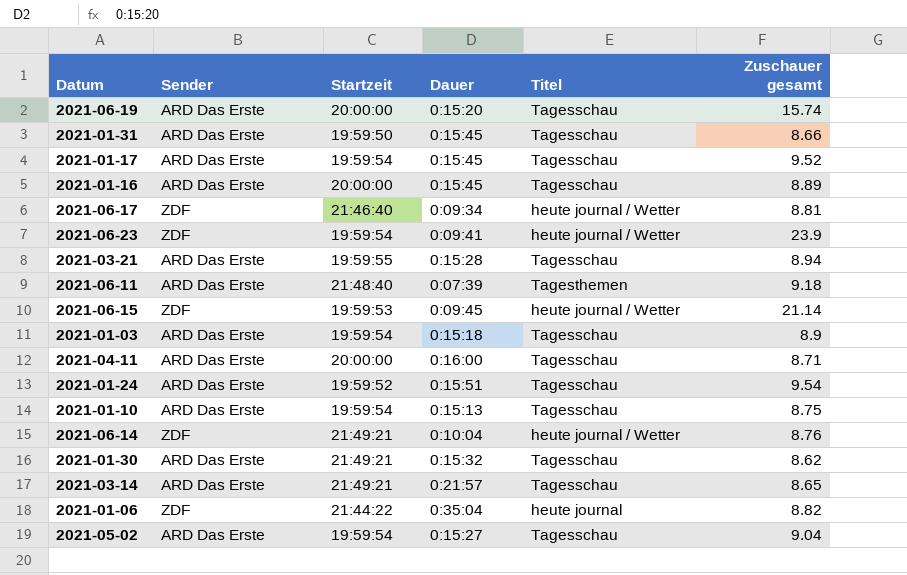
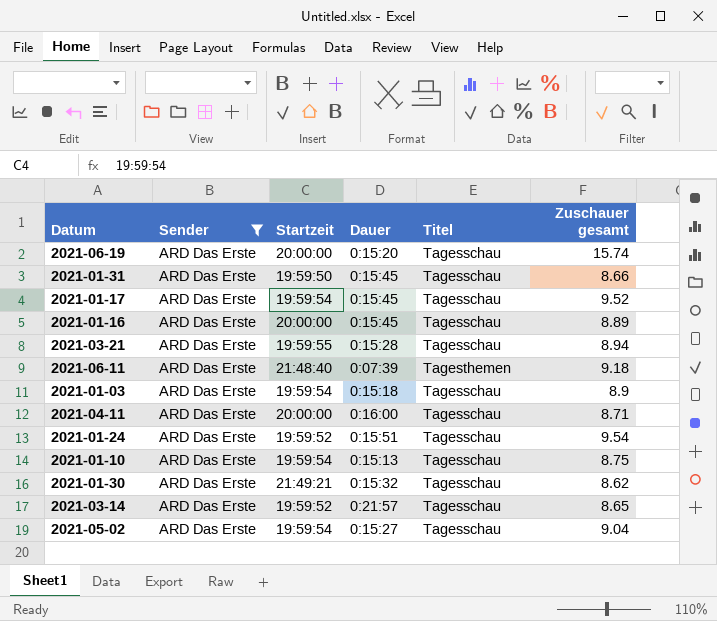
filter: none -> Sender = ARD Das Erste
2021-03-14 | Startzeit: 21:49:21 -> 19:59:52

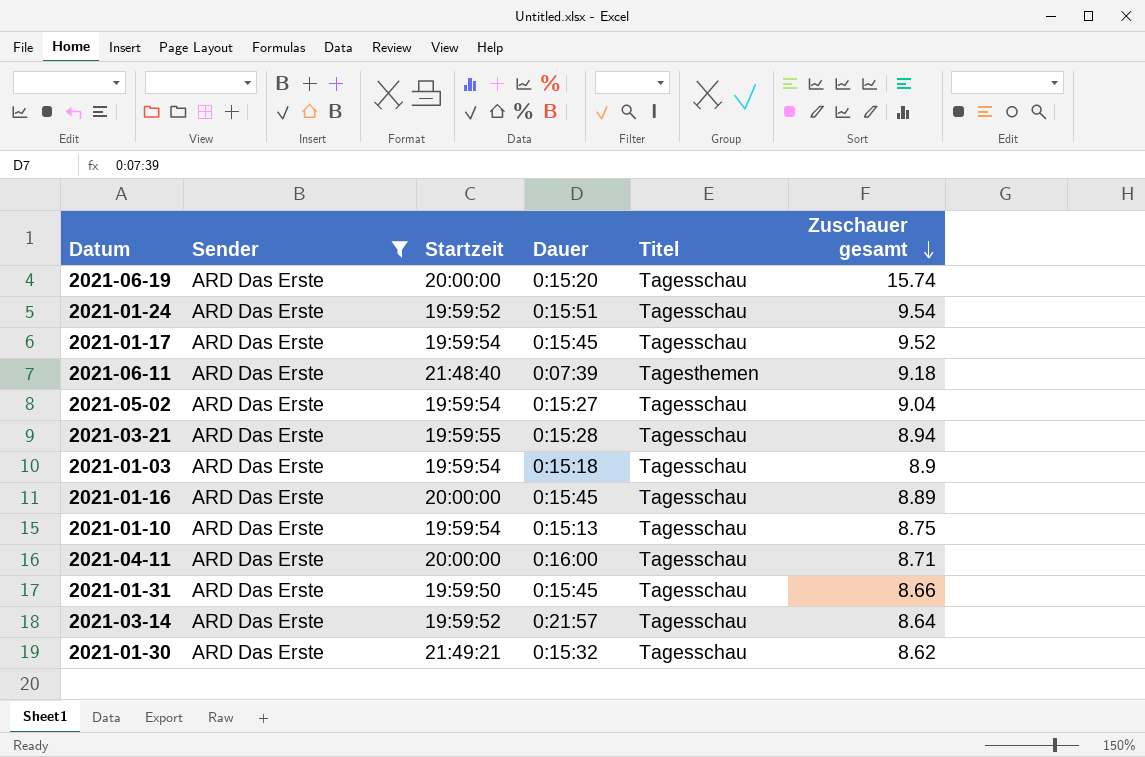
row order: none -> Zuschauer gesamt descending
2021-03-14 | Zuschauer gesamt: 8.65 -> 8.64

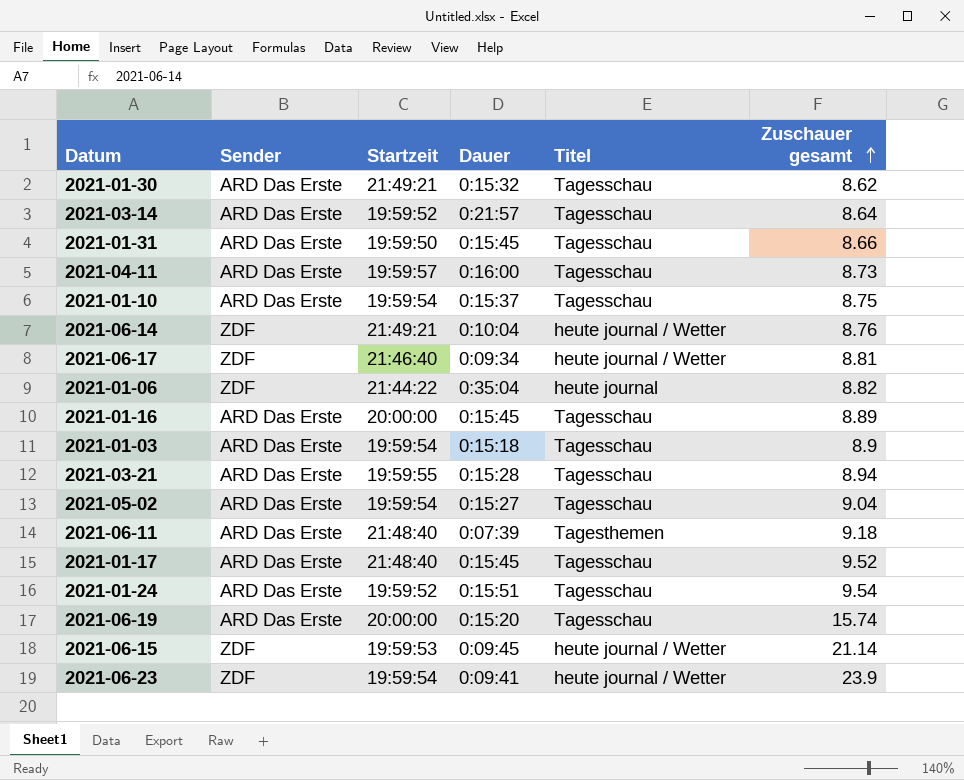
filter: Sender = ARD Das Erste -> none
row order: Zuschauer gesamt descending -> Zuschauer gesamt ascending
2021-04-11 | Startzeit: 20:00:00 -> 19:59:57
2021-04-11 | Zuschauer gesamt: 8.71 -> 8.73
2021-01-10 | Dauer: 0:15:13 -> 0:15:37
2021-01-17 | Startzeit: 19:59:54 -> 21:48:40

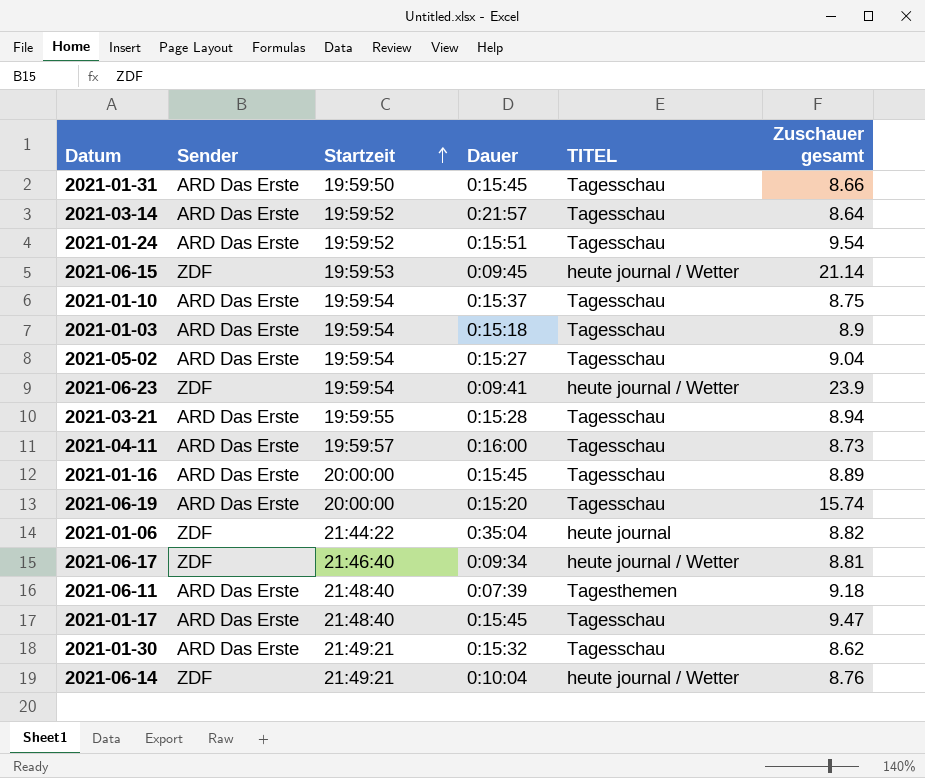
row order: Zuschauer gesamt ascending -> Startzeit ascending
column name: Titel -> TITEL
2021-01-17 | Zuschauer gesamt: 9.52 -> 9.47

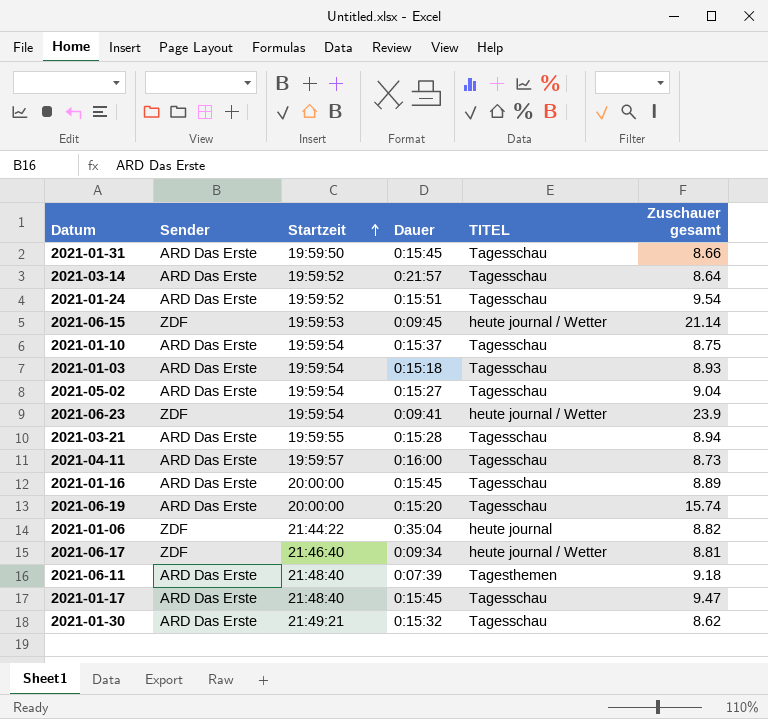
row 2021-06-14: ZDF | 21:49:21 | 0:10:04 | heute journal / Wetter | 8.76 -> none
2021-01-03 | Zuschauer gesamt: 8.9 -> 8.93

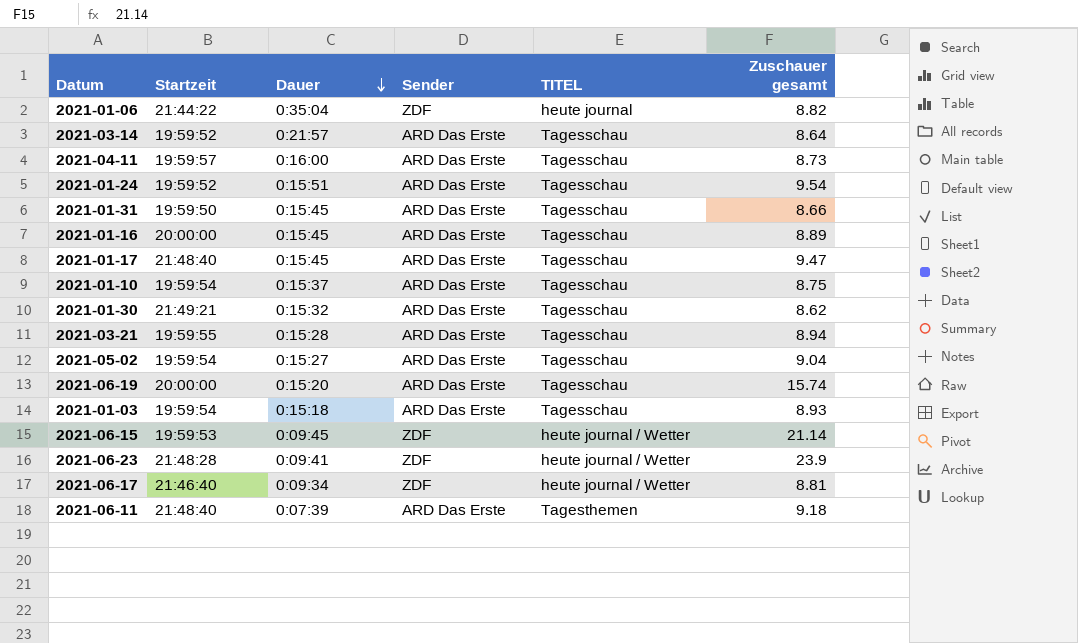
row order: Startzeit ascending -> Dauer descending
column Sender | position: 2 -> 4
2021-06-23 | Startzeit: 19:59:54 -> 21:48:28

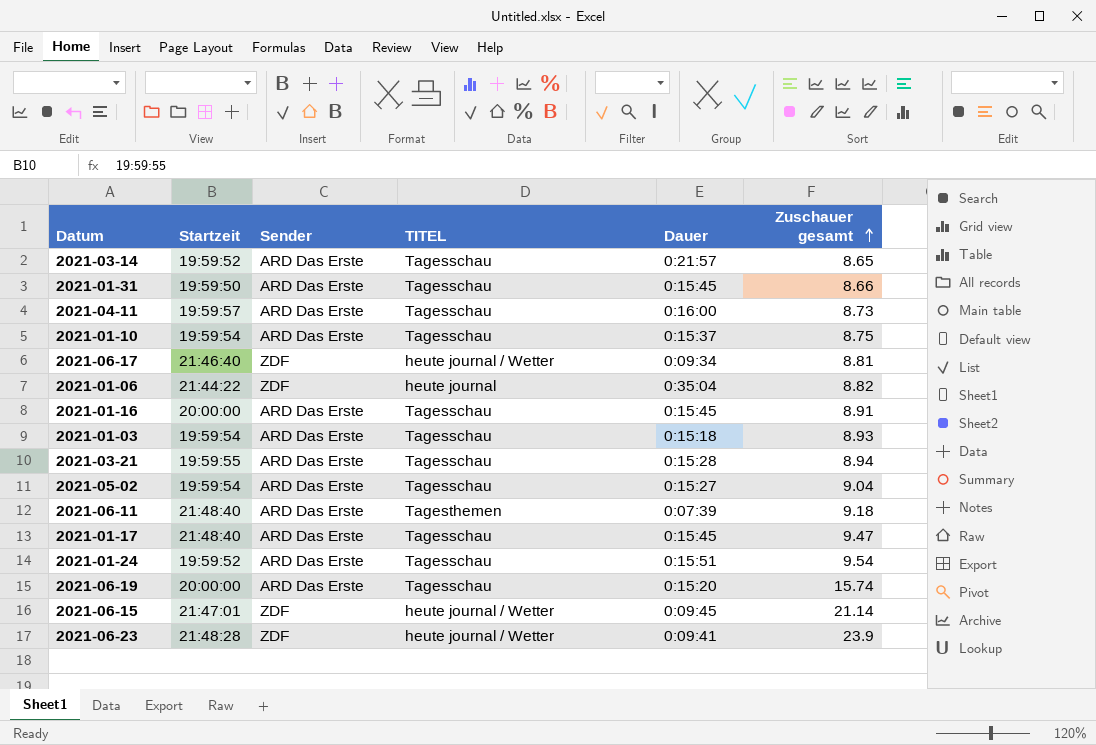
row order: Dauer descending -> Zuschauer gesamt ascending
column Dauer | position: 3 -> 5
row 2021-01-30: 21:49:21 | 0:15:32 | ARD Das Erste | Tagesschau | 8.62 -> none
2021-03-14 | Zuschauer gesamt: 8.64 -> 8.65
2021-01-16 | Zuschauer gesamt: 8.89 -> 8.91
2021-06-15 | Startzeit: 19:59:53 -> 21:47:01

